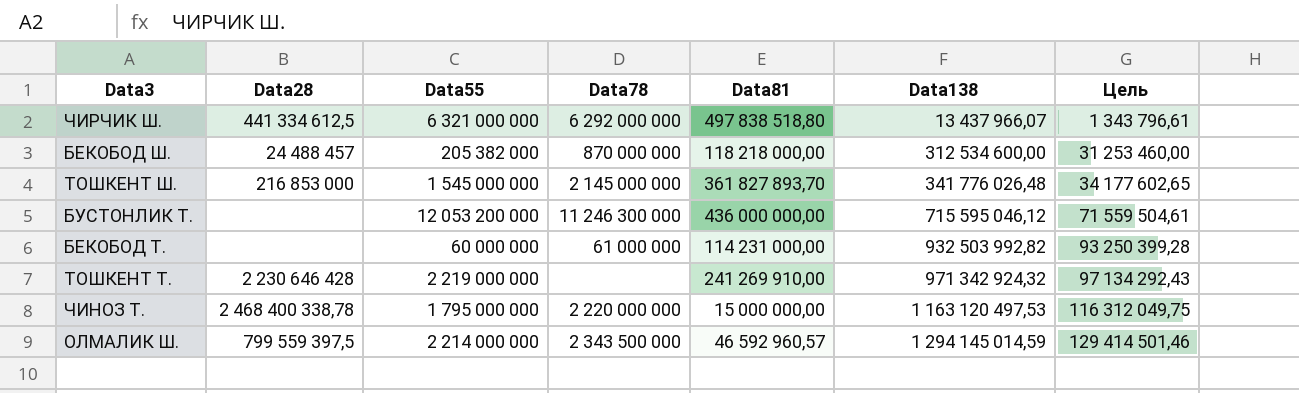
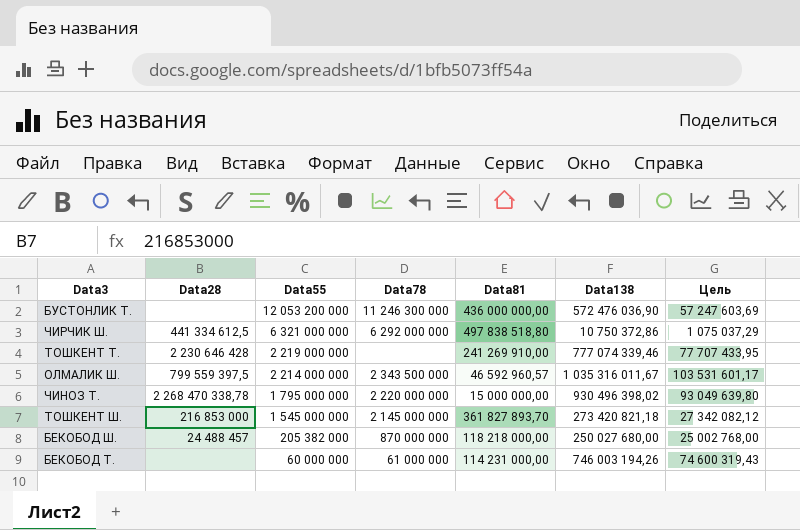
row order: Data138 ascending -> Data55 descending
БУСТОНЛИК Т. | Data138: 715 595 046,12 -> 572 476 036,90
БУСТОНЛИК Т. | Цель: 71 559 504,61 -> 57 247 603,69
ЧИРЧИК Ш. | Data138: 13 437 966,07 -> 10 750 372,86
ЧИРЧИК Ш. | Цель: 1 343 796,61 -> 1 075 037,29
ТОШКЕНТ Т. | Data138: 971 342 924,32 -> 777 074 339,46
ТОШКЕНТ Т. | Цель: 97 134 292,43 -> 77 707 433,95
ОЛМАЛИК Ш. | Data138: 1 294 145 014,59 -> 1 035 316 011,67
ОЛМАЛИК Ш. | Цель: 129 414 501,46 -> 103 531 601,17
ЧИНОЗ Т. | Data28: 2 468 400 338,78 -> 2 268 470 338,78
ЧИНОЗ Т. | Data138: 1 163 120 497,53 -> 930 496 398,02
ЧИНОЗ Т. | Цель: 116 312 049,75 -> 93 049 639,80
ТОШКЕНТ Ш. | Data138: 341 776 026,48 -> 273 420 821,18
ТОШКЕНТ Ш. | Цель: 34 177 602,65 -> 27 342 082,12
БЕКОБОД Ш. | Data138: 312 534 600,00 -> 250 027 680,00
БЕКОБОД Ш. | Цель: 31 253 460,00 -> 25 002 768,00
БЕКОБОД Т. | Data138: 932 503 992,82 -> 746 003 194,26
БЕКОБОД Т. | Цель: 93 250 399,28 -> 74 600 319,43

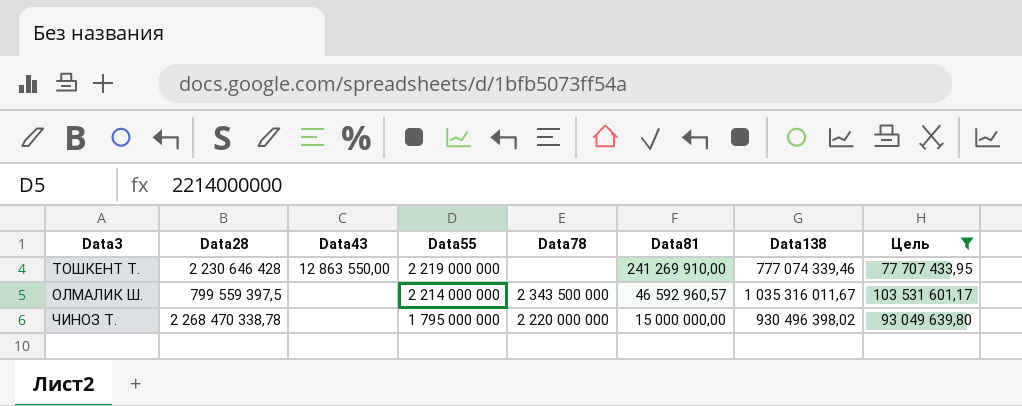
filter: none -> Цель >= 77 707 433,95
column Data43 | position: none -> 3

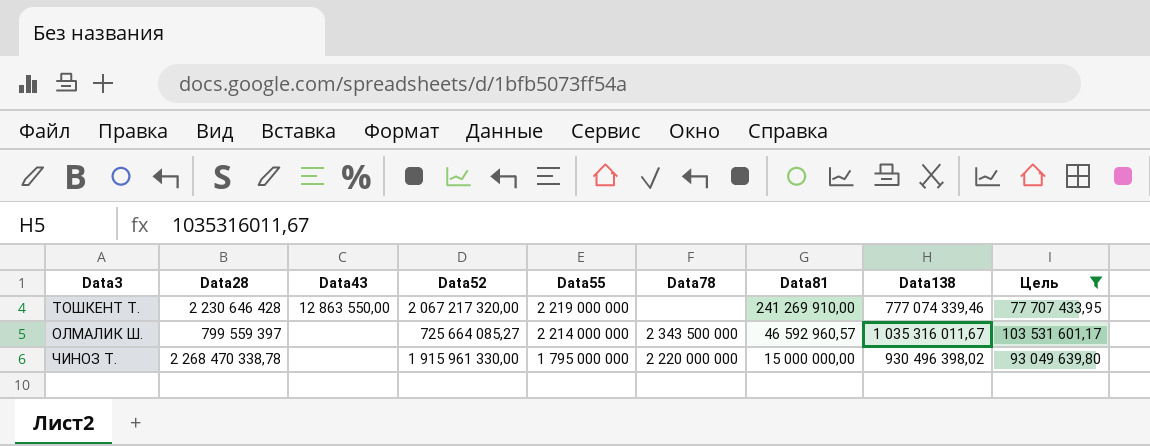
column Data52 | position: none -> 4
ОЛМАЛИК Ш. | Data28: 799 559 397,5 -> 799 559 397

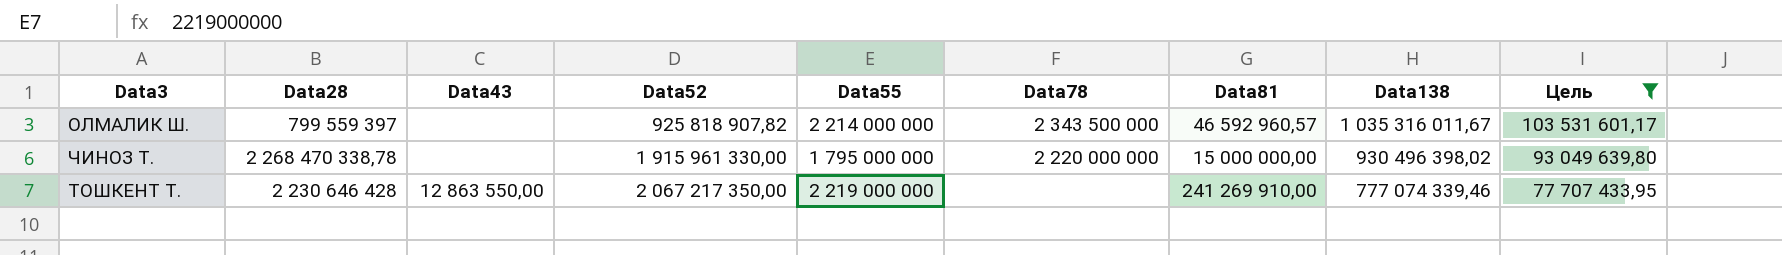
row order: Data55 descending -> Data52 ascending
ОЛМАЛИК Ш. | Data52: 725 664 085,27 -> 925 818 907,82
ТОШКЕНТ Т. | Data52: 2 067 217 320,00 -> 2 067 217 350,00

